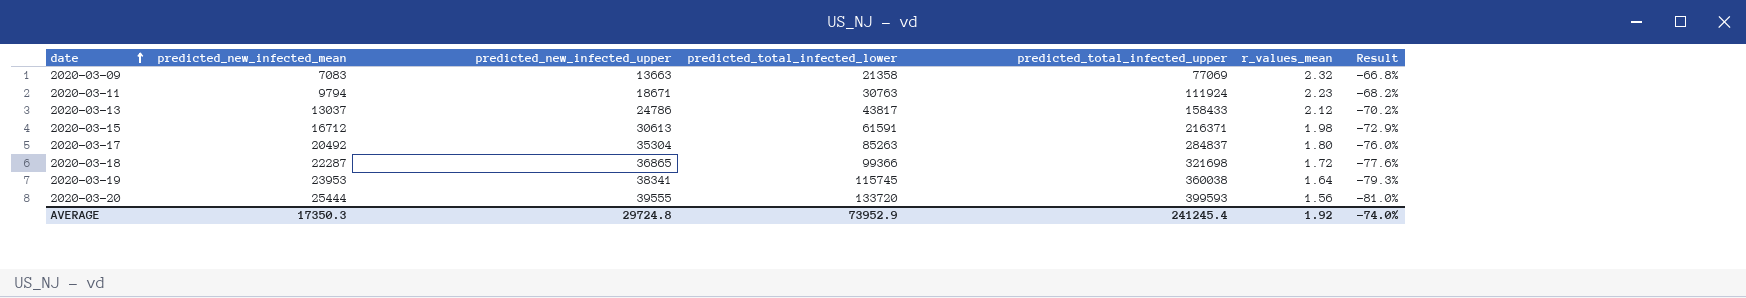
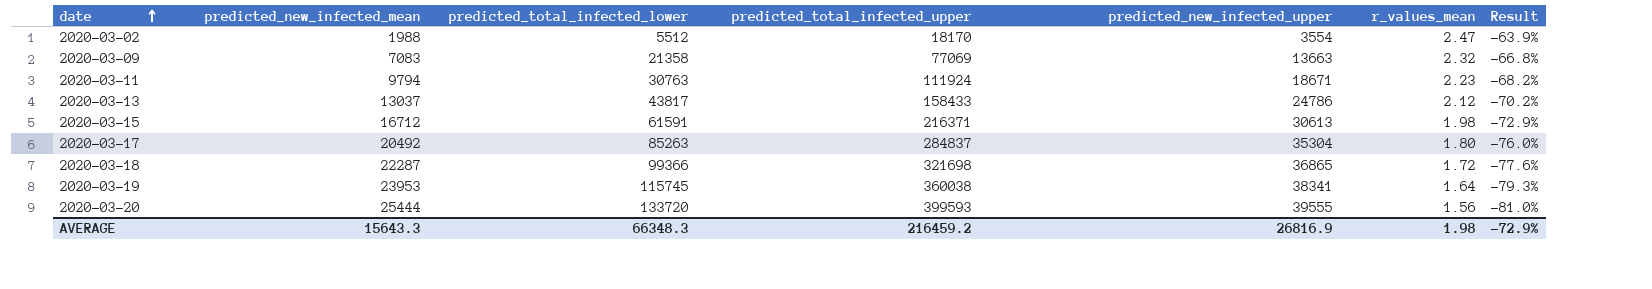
column predicted_new_infected_upper | position: 3 -> 5
row 2020-03-02: none -> 1988 | 5512 | 18170 | 3554 | 2.47 | -63.9%
AVERAGE | predicted_new_infected_mean: 17350.3 -> 15643.3
AVERAGE | predicted_total_infected_lower: 73952.9 -> 66348.3
AVERAGE | predicted_total_infected_upper: 241245.4 -> 216459.2
AVERAGE | predicted_new_infected_upper: 29724.8 -> 26816.9
AVERAGE | r_values_mean: 1.92 -> 1.98
AVERAGE | Result: -74.0% -> -72.9%

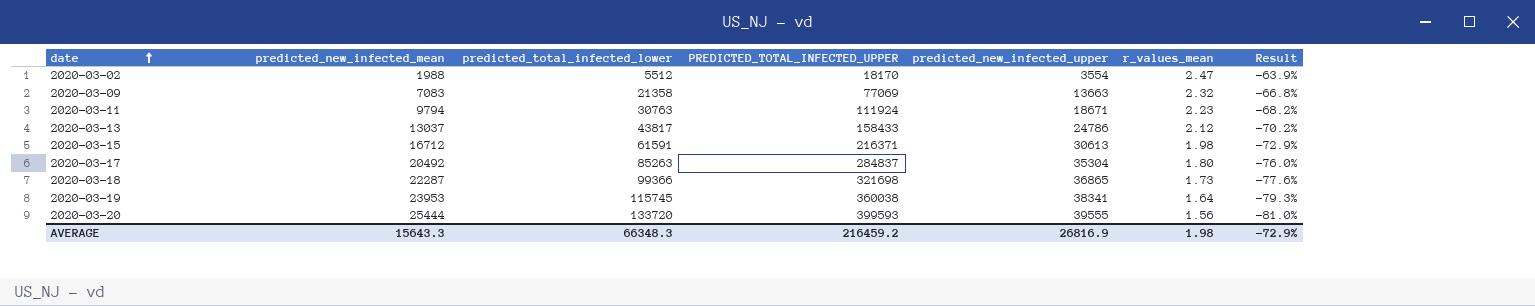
column name: predicted_total_infected_upper -> PREDICTED_TOTAL_INFECTED_UPPER
2020-03-18 | r_values_mean: 1.72 -> 1.73

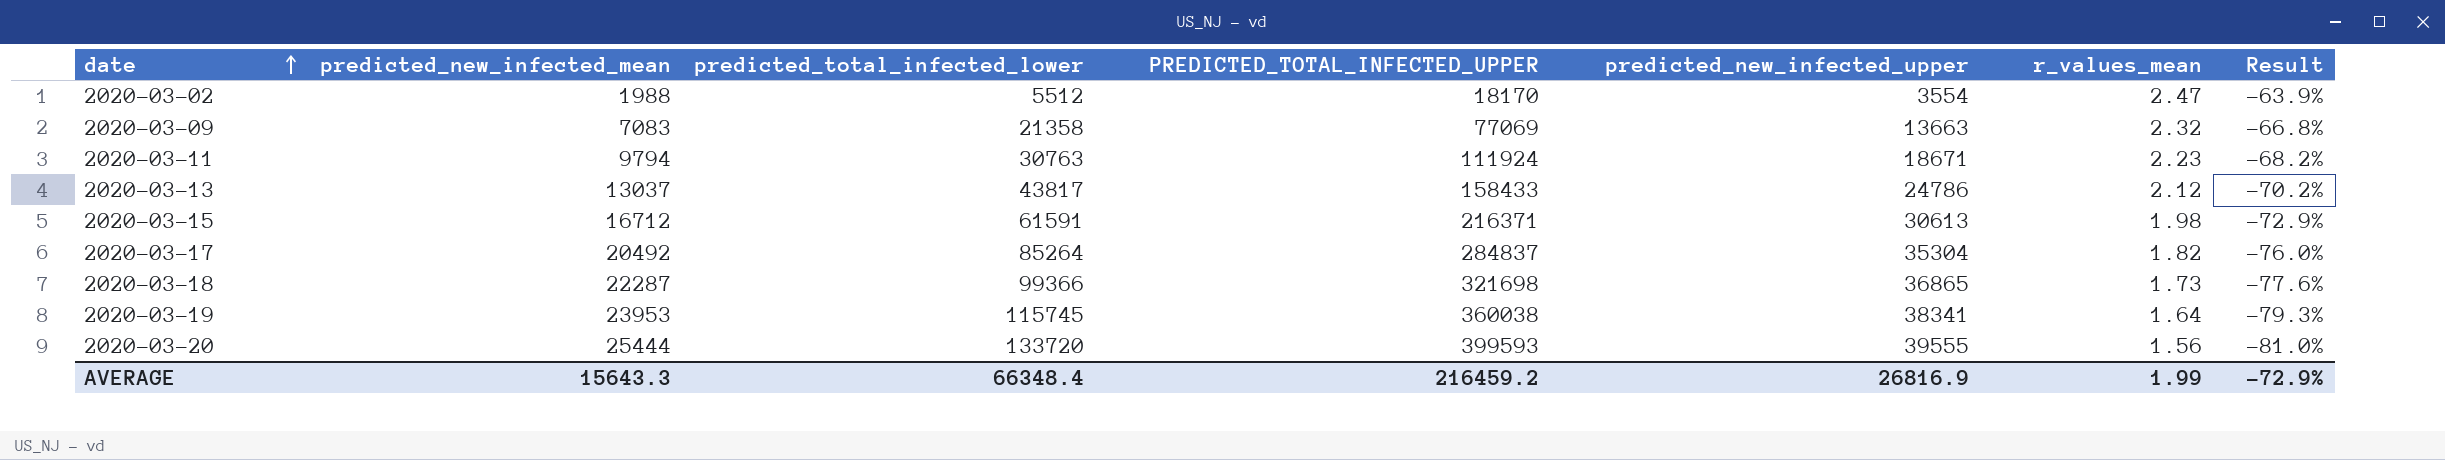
2020-03-17 | predicted_total_infected_lower: 85263 -> 85264
2020-03-17 | r_values_mean: 1.80 -> 1.82
AVERAGE | predicted_total_infected_lower: 66348.3 -> 66348.4
AVERAGE | r_values_mean: 1.98 -> 1.99

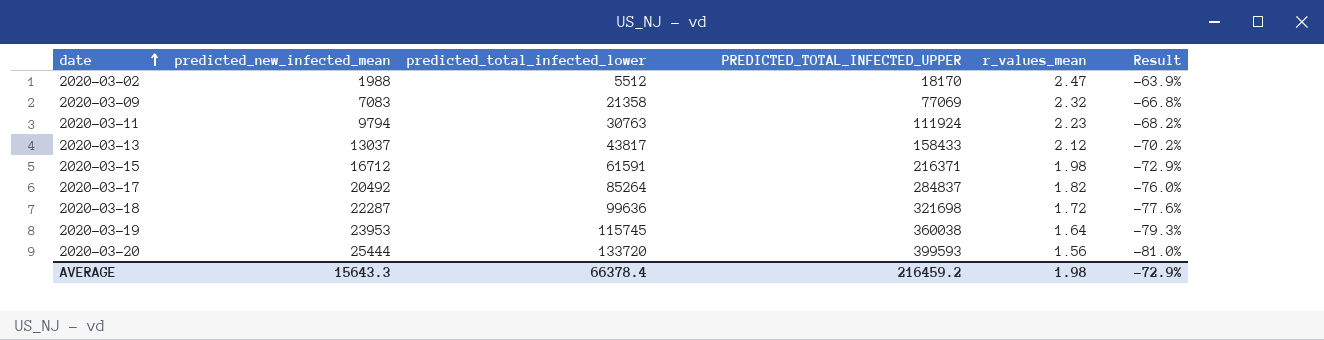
column predicted_new_infected_upper | position: 5 -> none
2020-03-18 | predicted_total_infected_lower: 99366 -> 99636
2020-03-18 | r_values_mean: 1.73 -> 1.72
AVERAGE | predicted_total_infected_lower: 66348.4 -> 66378.4
AVERAGE | r_values_mean: 1.99 -> 1.98

